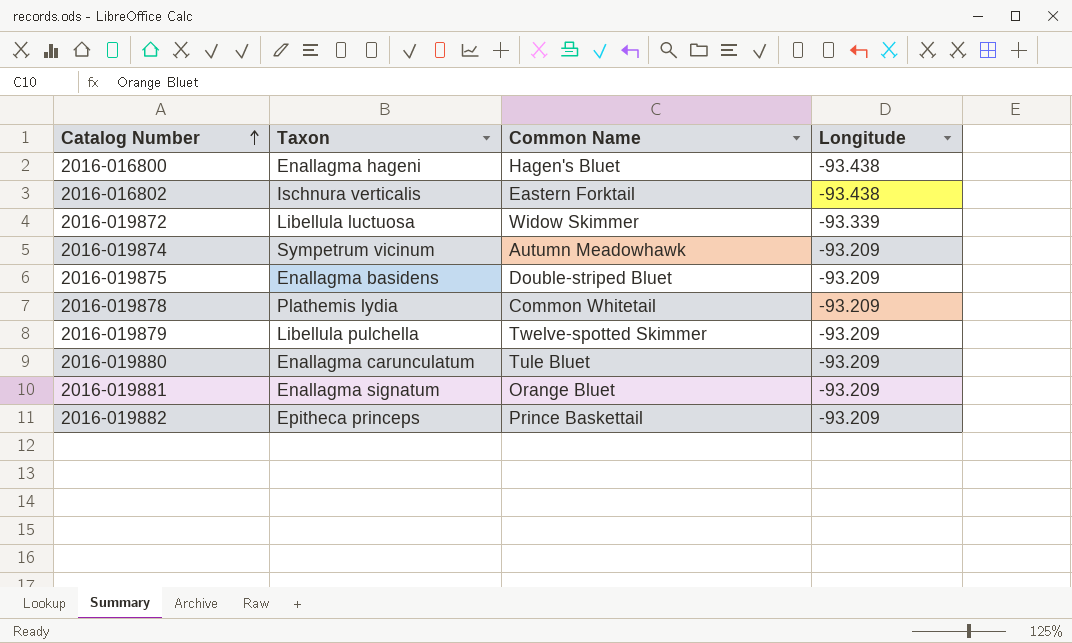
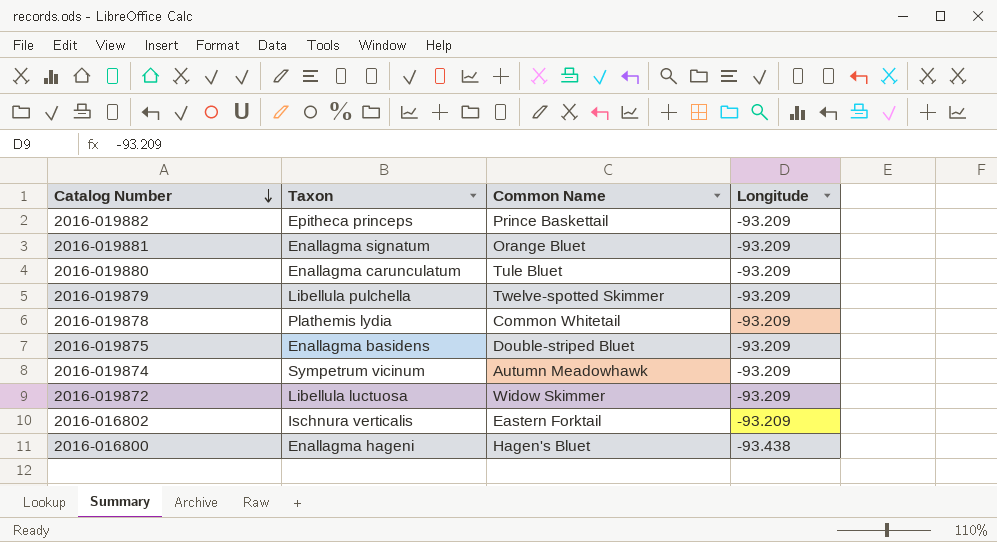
row order: Catalog Number ascending -> Catalog Number descending
2016-019872 | Longitude: -93.339 -> -93.209
2016-016802 | Longitude: -93.438 -> -93.209

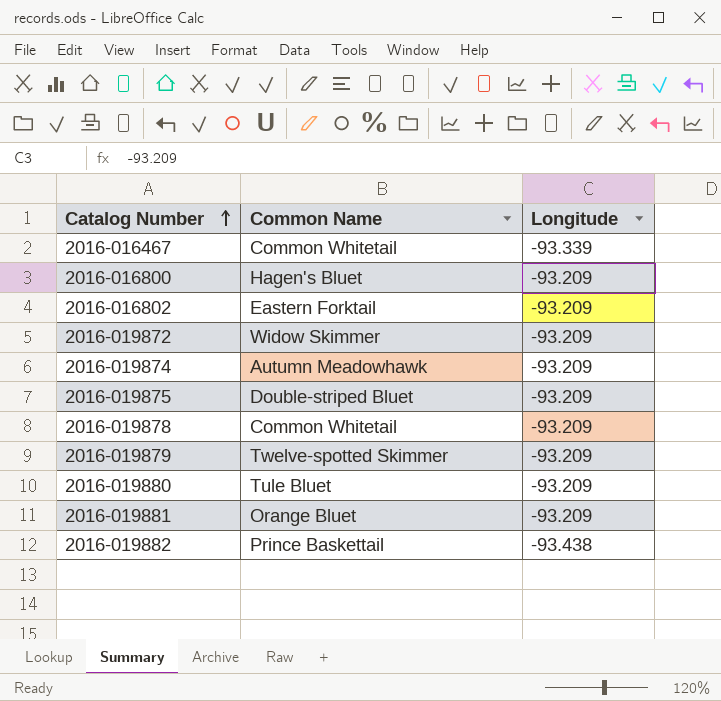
row order: Catalog Number descending -> Catalog Number ascending
column Taxon | position: 2 -> none
row 2016-016467: none -> Common Whitetail | -93.339
2016-016800 | Longitude: -93.438 -> -93.209
2016-019882 | Longitude: -93.209 -> -93.438

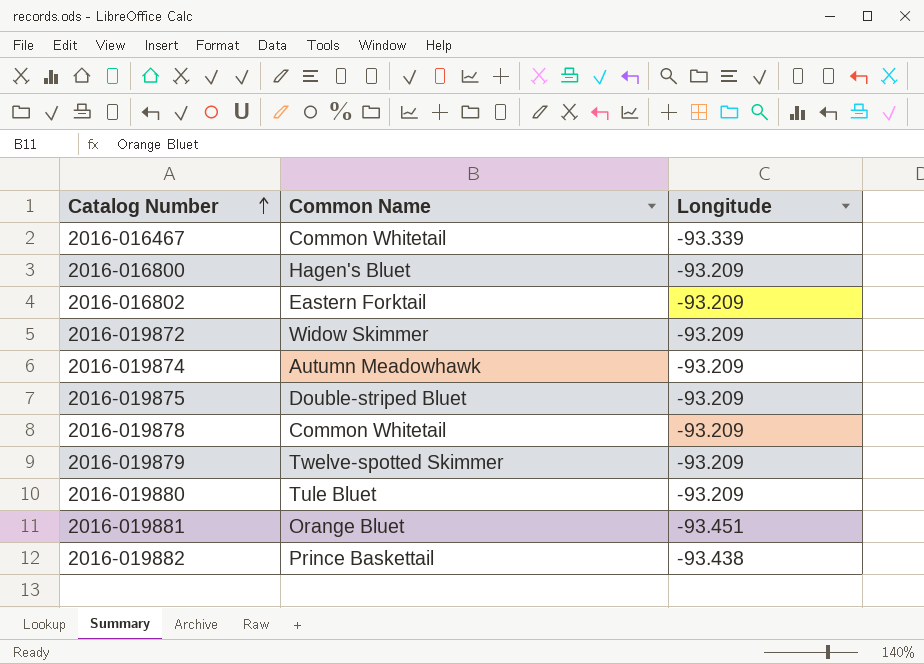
2016-019881 | Longitude: -93.209 -> -93.451

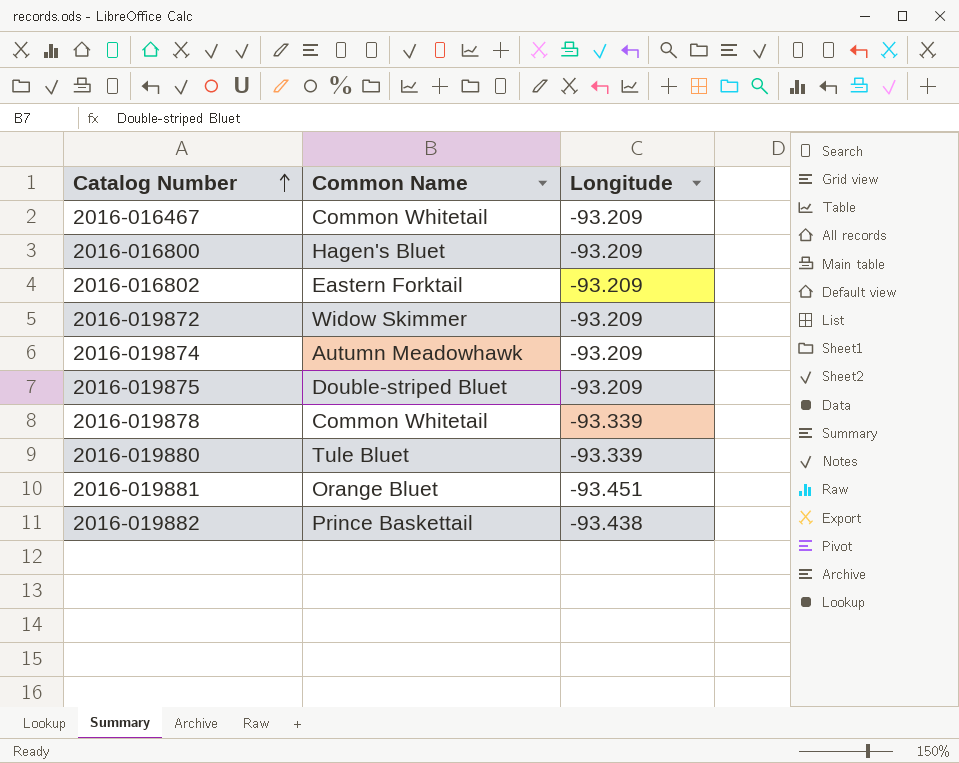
row 2016-019879: Twelve-spotted Skimmer | -93.209 -> none
2016-016467 | Longitude: -93.339 -> -93.209
2016-019878 | Longitude: -93.209 -> -93.339
2016-019880 | Longitude: -93.209 -> -93.339

